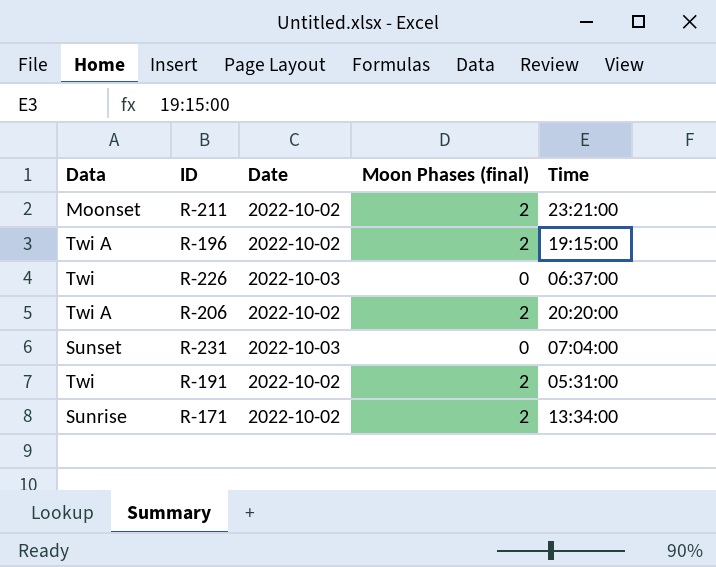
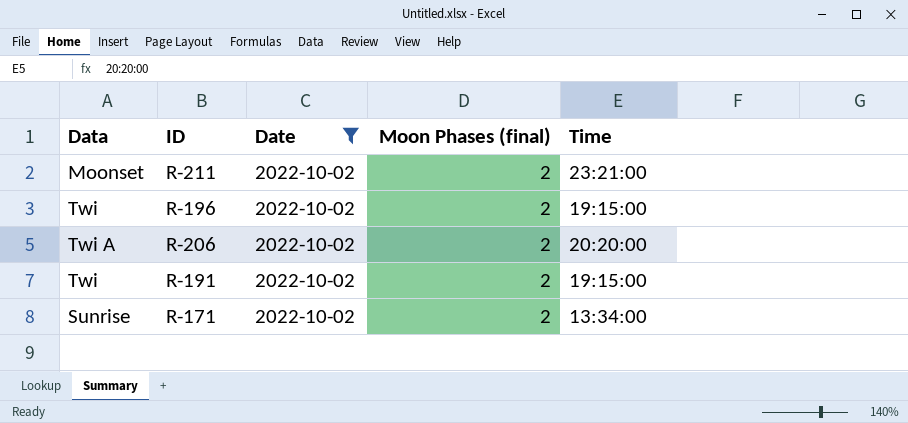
filter: none -> Date = 2022-10-02
R-196 | Data: Twi A -> Twi
R-191 | Time: 05:31:00 -> 19:15:00

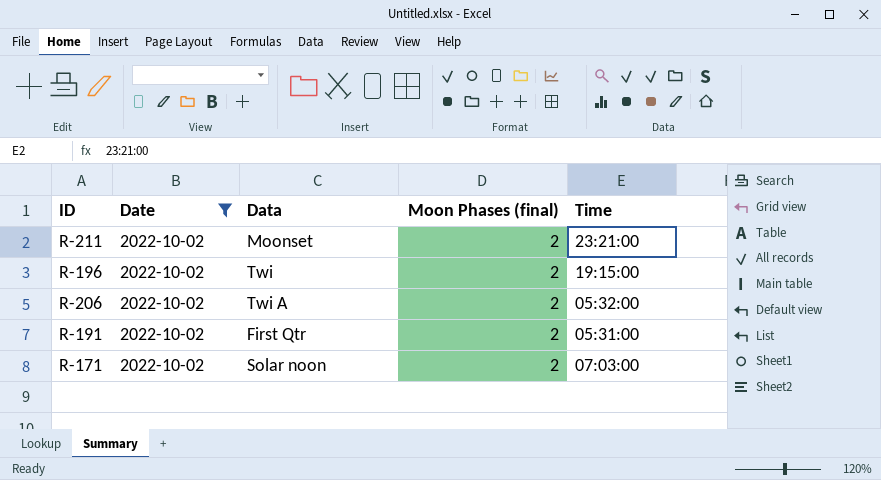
column Data | position: 1 -> 3
R-206 | Time: 20:20:00 -> 05:32:00
R-191 | Data: Twi -> First Qtr
R-191 | Time: 19:15:00 -> 05:31:00
R-171 | Data: Sunrise -> Solar noon
R-171 | Time: 13:34:00 -> 07:03:00

